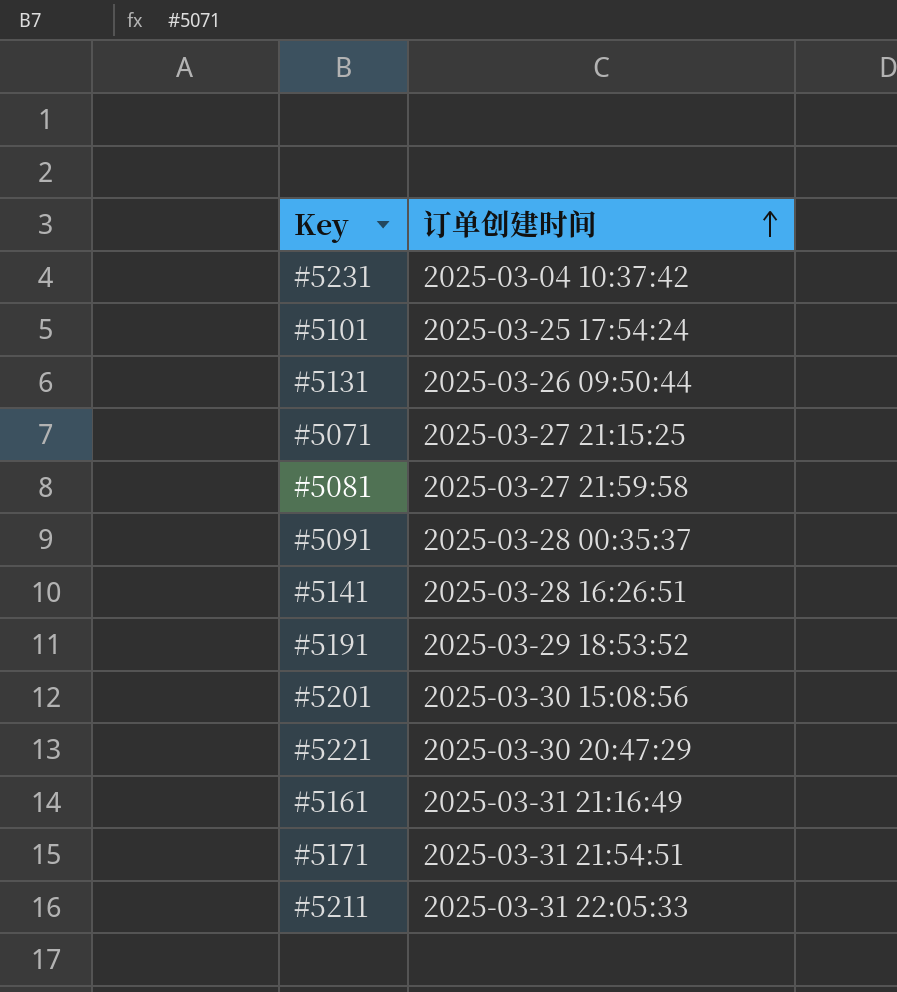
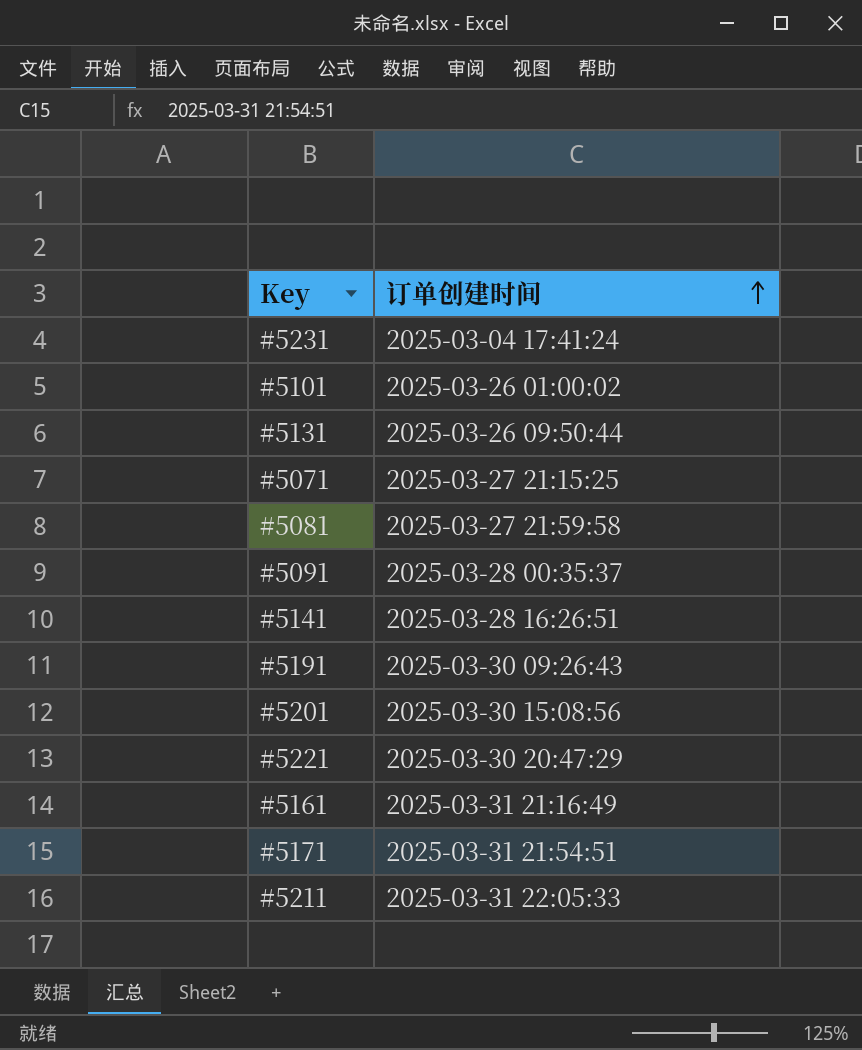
#5231 | 订单创建时间: 2025-03-04 10:37:42 -> 2025-03-04 17:41:24
#5101 | 订单创建时间: 2025-03-25 17:54:24 -> 2025-03-26 01:00:02
#5191 | 订单创建时间: 2025-03-29 18:53:52 -> 2025-03-30 09:26:43

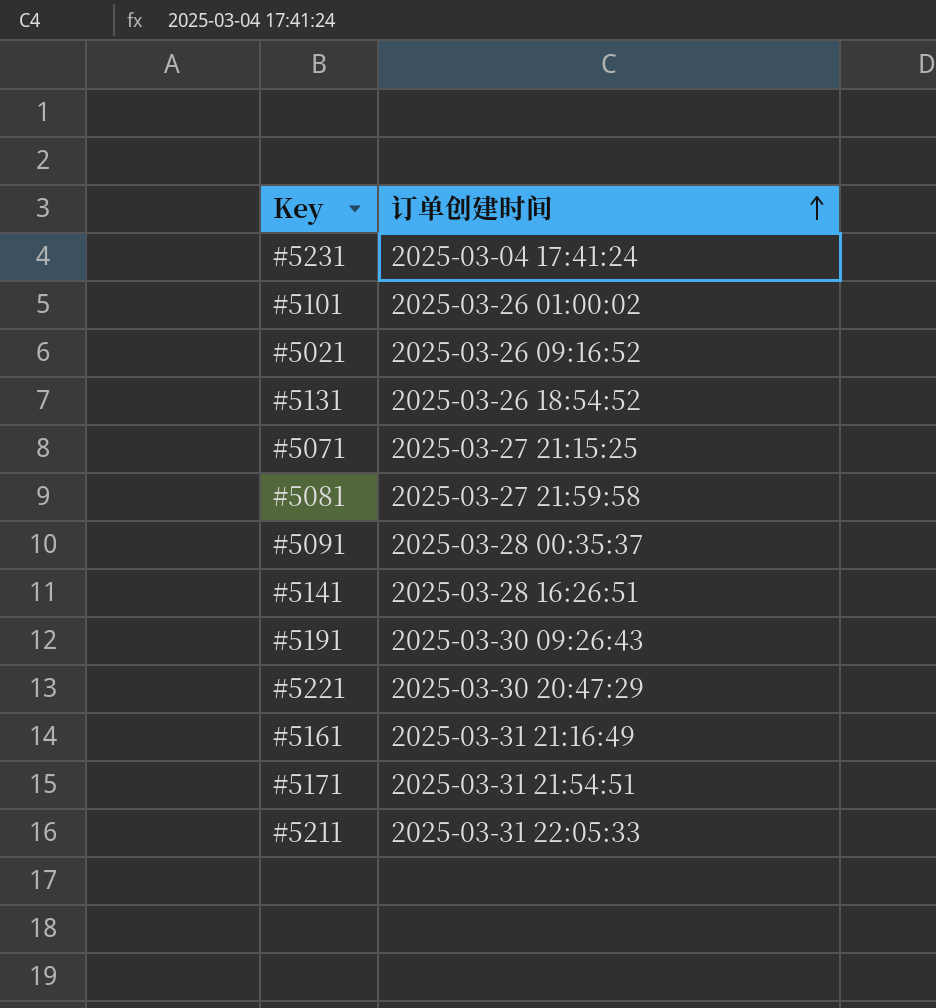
row #5201: 2025-03-30 15:08:56 -> none
row #5021: none -> 2025-03-26 09:16:52
#5131 | 订单创建时间: 2025-03-26 09:50:44 -> 2025-03-26 18:54:52

